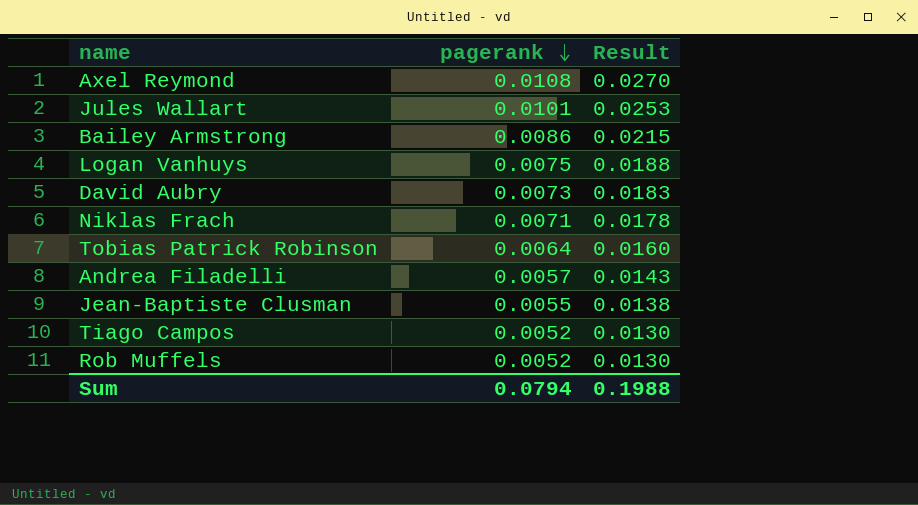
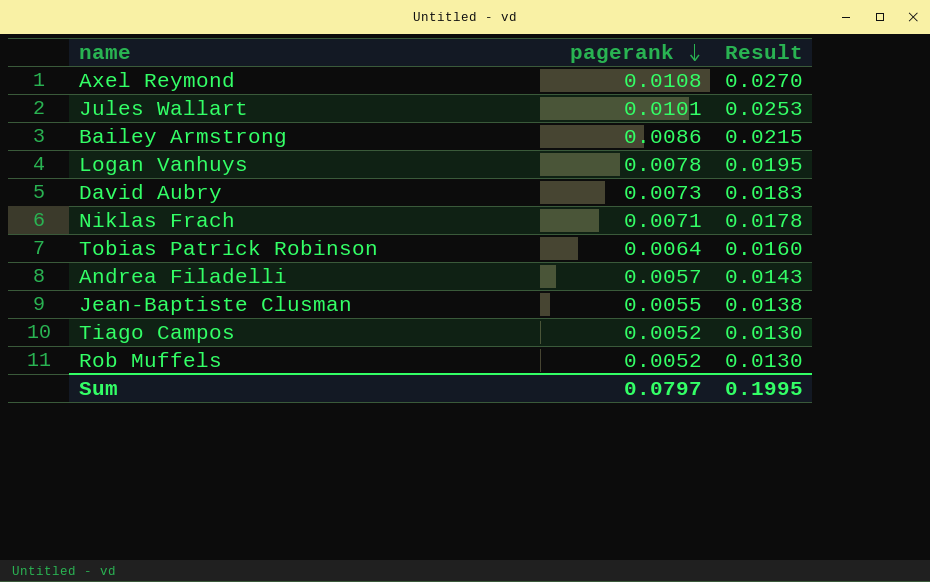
Logan Vanhuys | pagerank: 0.0075 -> 0.0078
Logan Vanhuys | Result: 0.0188 -> 0.0195
Sum | pagerank: 0.0794 -> 0.0797
Sum | Result: 0.1988 -> 0.1995

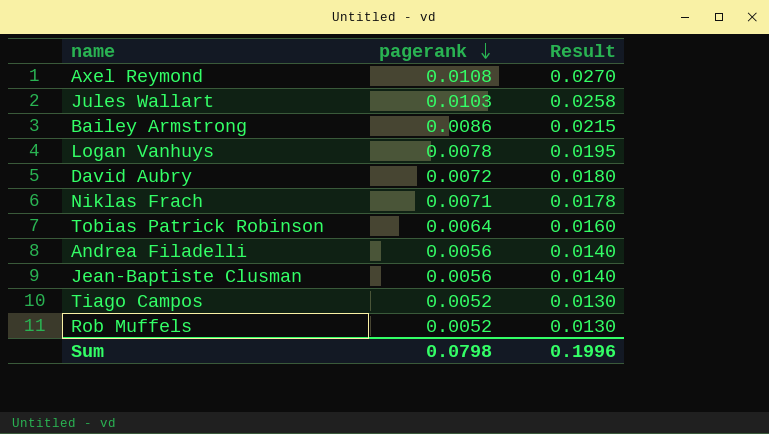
Jules Wallart | pagerank: 0.0101 -> 0.0103
Jules Wallart | Result: 0.0253 -> 0.0258
David Aubry | pagerank: 0.0073 -> 0.0072
David Aubry | Result: 0.0183 -> 0.0180
Andrea Filadelli | pagerank: 0.0057 -> 0.0056
Andrea Filadelli | Result: 0.0143 -> 0.0140
Jean-Baptiste Clusman | pagerank: 0.0055 -> 0.0056
Jean-Baptiste Clusman | Result: 0.0138 -> 0.0140
Sum | pagerank: 0.0797 -> 0.0798
Sum | Result: 0.1995 -> 0.1996

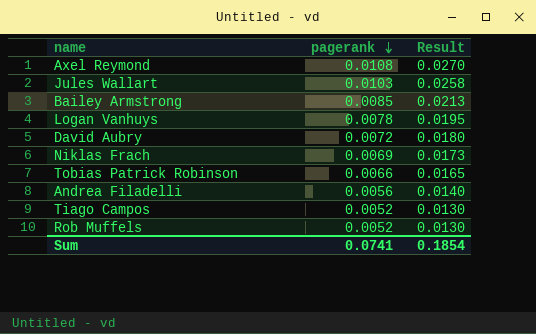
row Jean-Baptiste Clusman: 0.0056 | 0.0140 -> none
Bailey Armstrong | pagerank: 0.0086 -> 0.0085
Bailey Armstrong | Result: 0.0215 -> 0.0213
Niklas Frach | pagerank: 0.0071 -> 0.0069
Niklas Frach | Result: 0.0178 -> 0.0173
Tobias Patrick Robinson | pagerank: 0.0064 -> 0.0066
Tobias Patrick Robinson | Result: 0.0160 -> 0.0165
Sum | pagerank: 0.0798 -> 0.0741
Sum | Result: 0.1996 -> 0.1854

